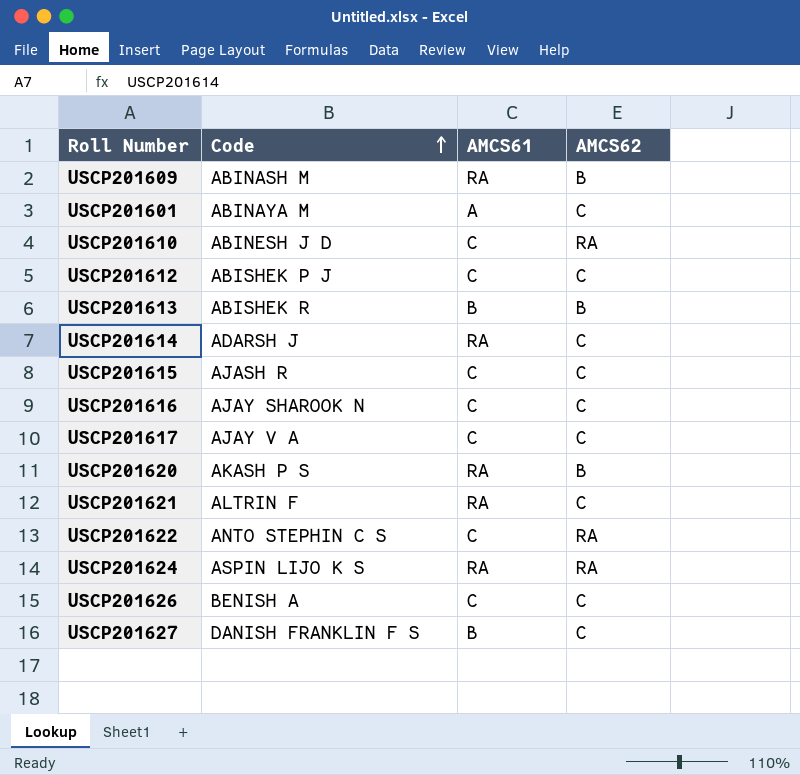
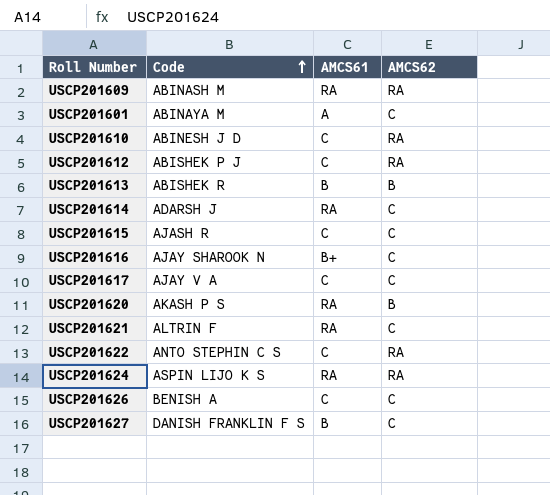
USCP201609 | AMCS62: B -> RA
USCP201612 | AMCS62: C -> RA
USCP201616 | AMCS61: C -> B+

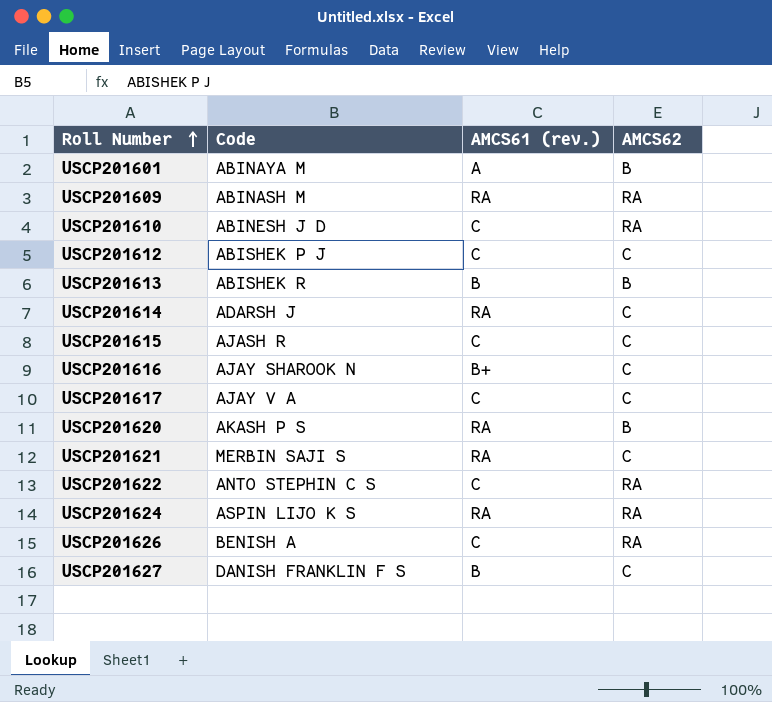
row order: Code ascending -> Roll Number ascending
column name: AMCS61 -> AMCS61 (rev.)
USCP201601 | AMCS62: C -> B
USCP201612 | AMCS62: RA -> C
USCP201621 | Code: ALTRIN F -> MERBIN SAJI S
USCP201626 | AMCS62: C -> RA

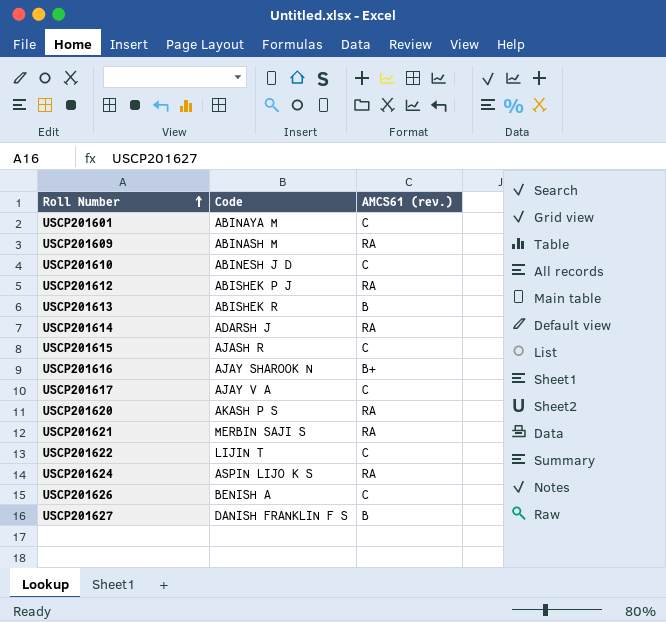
column AMCS62 | position: 4 -> none
USCP201601 | AMCS61 (rev.): A -> C
USCP201612 | AMCS61 (rev.): C -> RA
USCP201622 | Code: ANTO STEPHIN C S -> LIJIN T

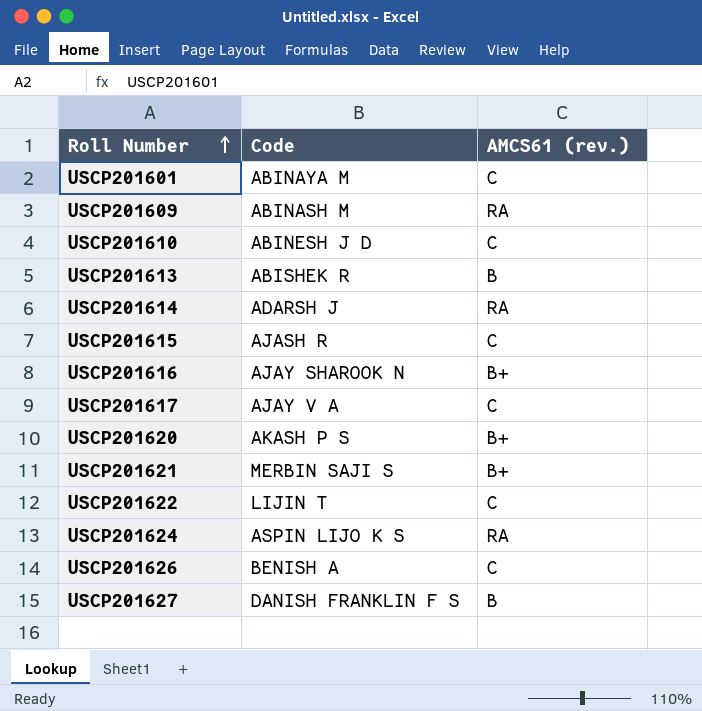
row USCP201612: ABISHEK P J | RA -> none
USCP201620 | AMCS61 (rev.): RA -> B+
USCP201621 | AMCS61 (rev.): RA -> B+

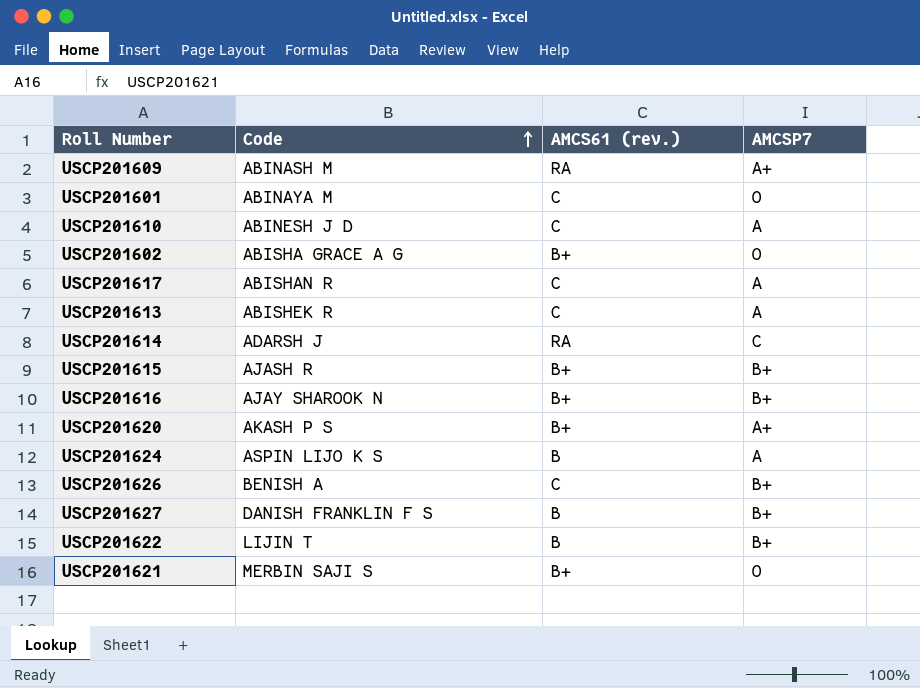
row order: Roll Number ascending -> Code ascending
column AMCSP7 | position: none -> 4
row USCP201602: none -> ABISHA GRACE A G | B+ | O
USCP201617 | Code: AJAY V A -> ABISHAN R
USCP201613 | AMCS61 (rev.): B -> C
USCP201615 | AMCS61 (rev.): C -> B+
USCP201624 | AMCS61 (rev.): RA -> B
USCP201622 | AMCS61 (rev.): C -> B

